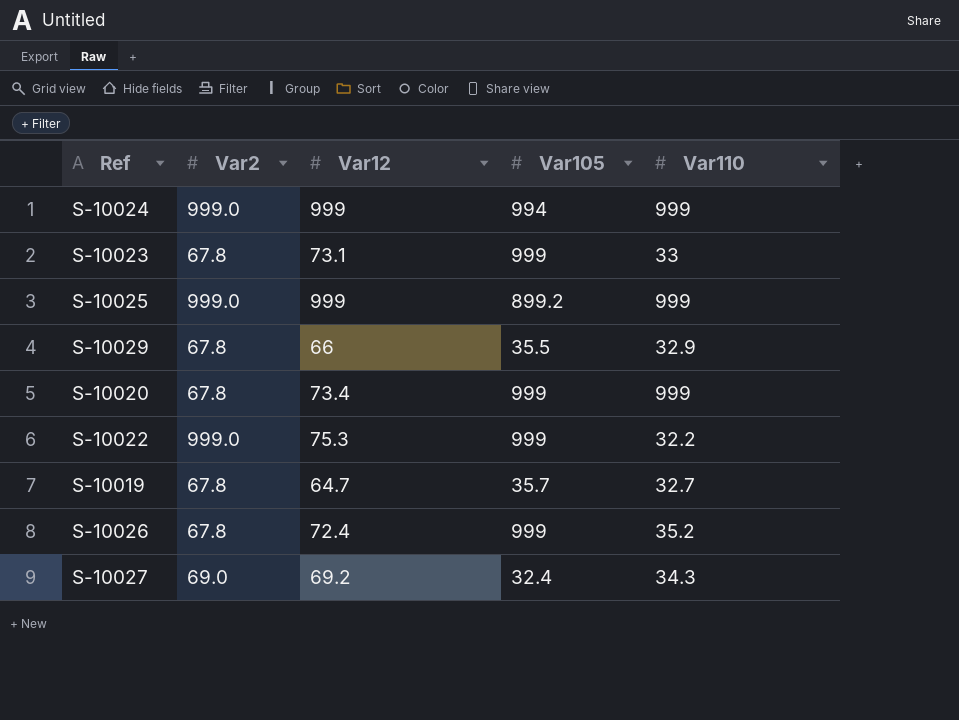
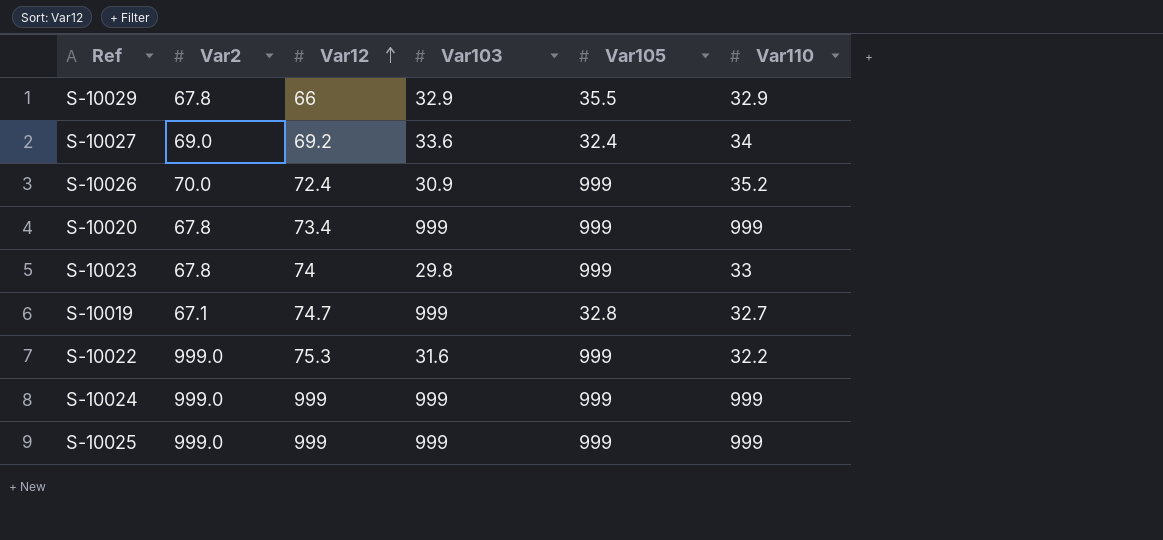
row order: none -> Var12 ascending
column Var103 | position: none -> 4
S-10027 | Var110: 34.3 -> 34
S-10026 | Var2: 67.8 -> 70.0
S-10023 | Var12: 73.1 -> 74
S-10019 | Var2: 67.8 -> 67.1
S-10019 | Var12: 64.7 -> 74.7
S-10019 | Var105: 35.7 -> 32.8
S-10024 | Var105: 994 -> 999
S-10025 | Var105: 899.2 -> 999

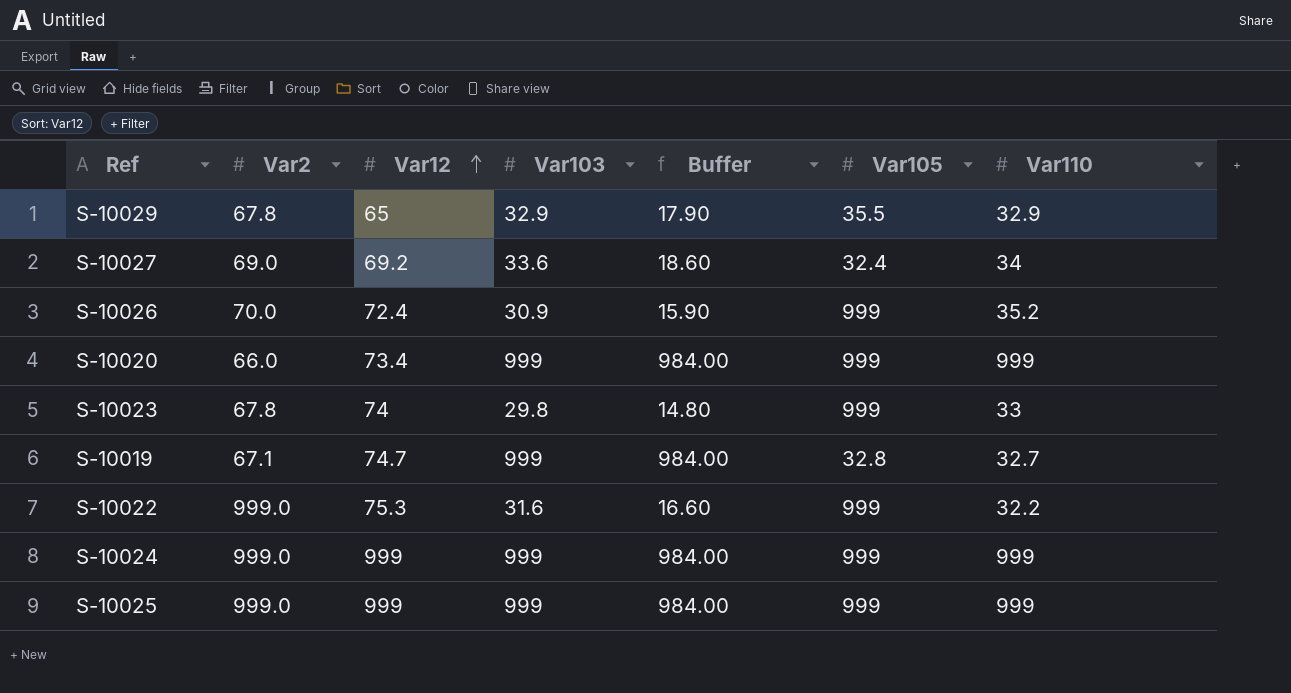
column Buffer | formula: none -> [Var103] - 15
S-10029 | Var12: 66 -> 65
S-10020 | Var2: 67.8 -> 66.0

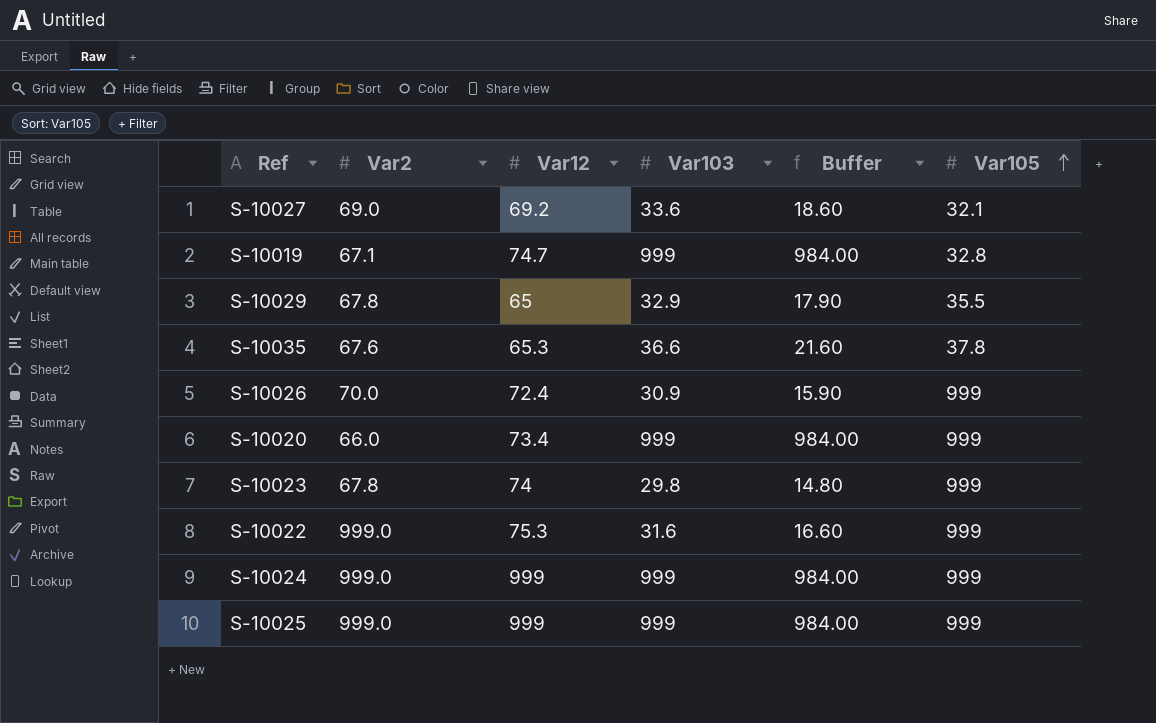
row order: Var12 ascending -> Var105 ascending
column Var110 | position: 7 -> none
S-10027 | Var105: 32.4 -> 32.1
row S-10035: none -> 67.6 | 65.3 | 36.6 | 21.60 | 37.8

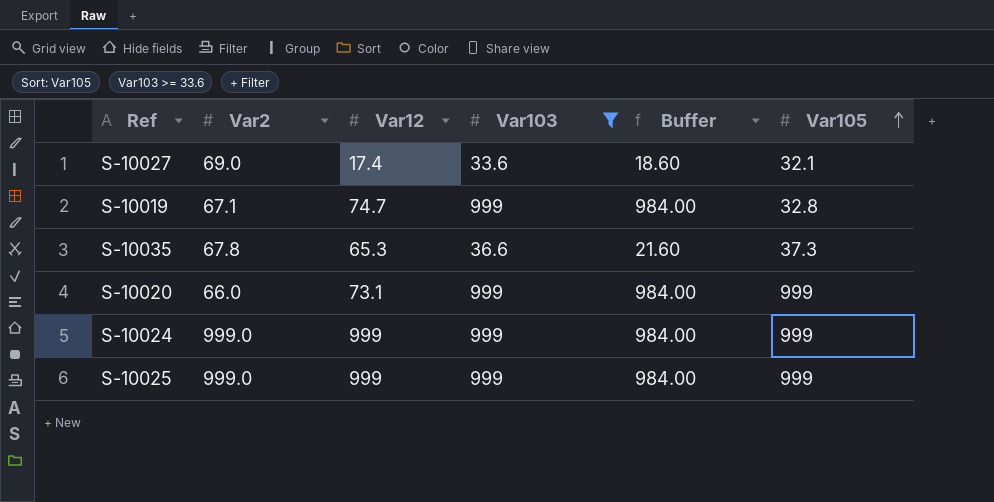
filter: none -> Var103 >= 33.6
S-10027 | Var12: 69.2 -> 17.4
S-10035 | Var2: 67.6 -> 67.8
S-10035 | Var105: 37.8 -> 37.3
S-10020 | Var12: 73.4 -> 73.1

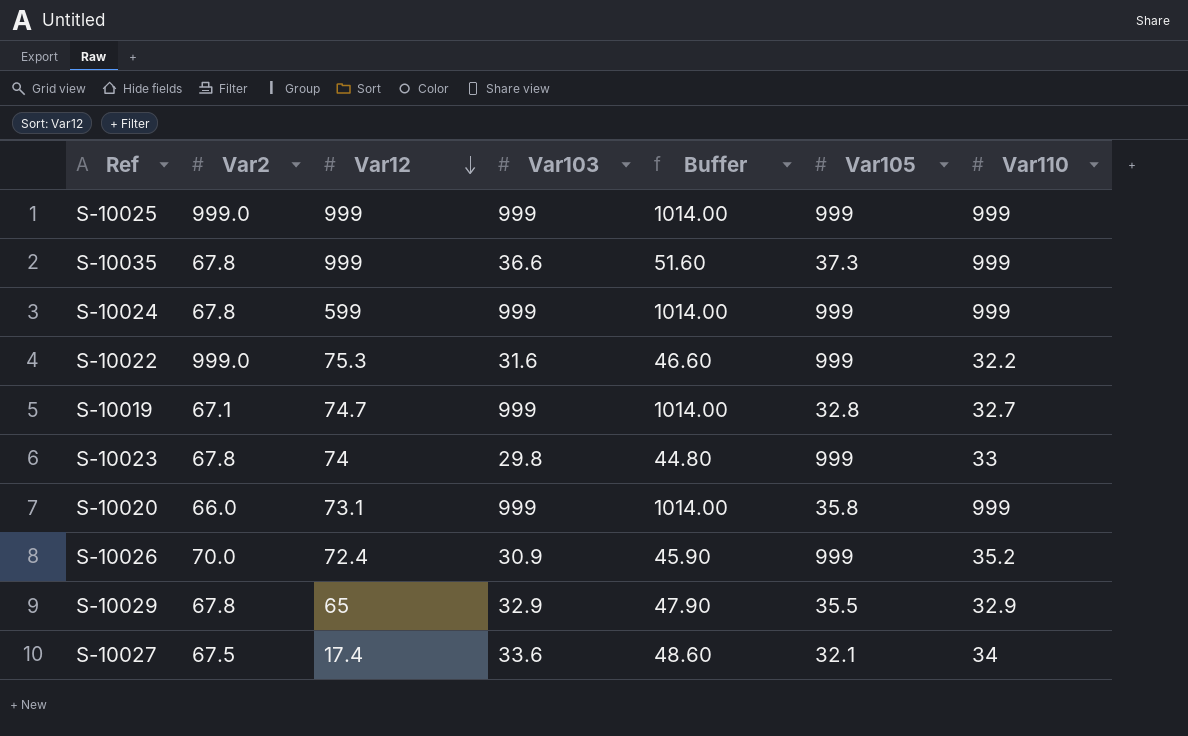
filter: Var103 >= 33.6 -> none
row order: Var105 ascending -> Var12 descending
column Buffer | formula: [Var103] - 15 -> [Var103] + 15
column Var110 | position: none -> 7
S-10035 | Var12: 65.3 -> 999
S-10024 | Var2: 999.0 -> 67.8
S-10024 | Var12: 999 -> 599
S-10020 | Var105: 999 -> 35.8
S-10027 | Var2: 69.0 -> 67.5

